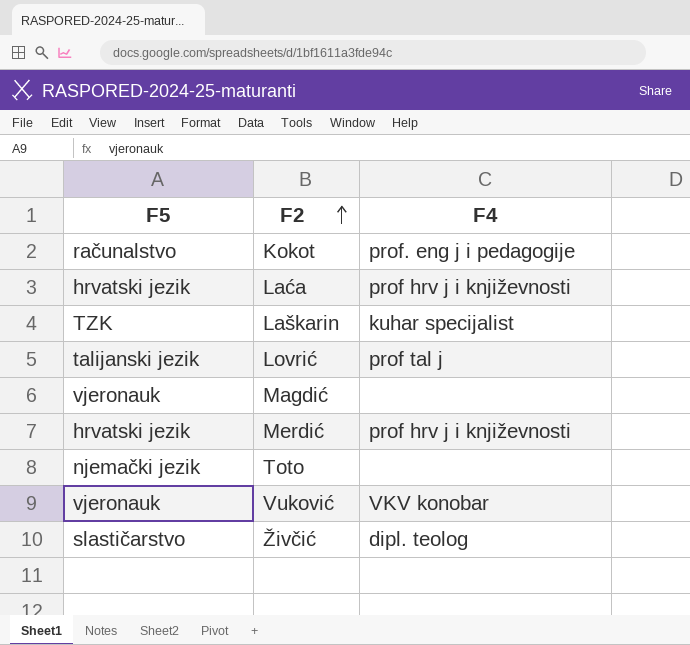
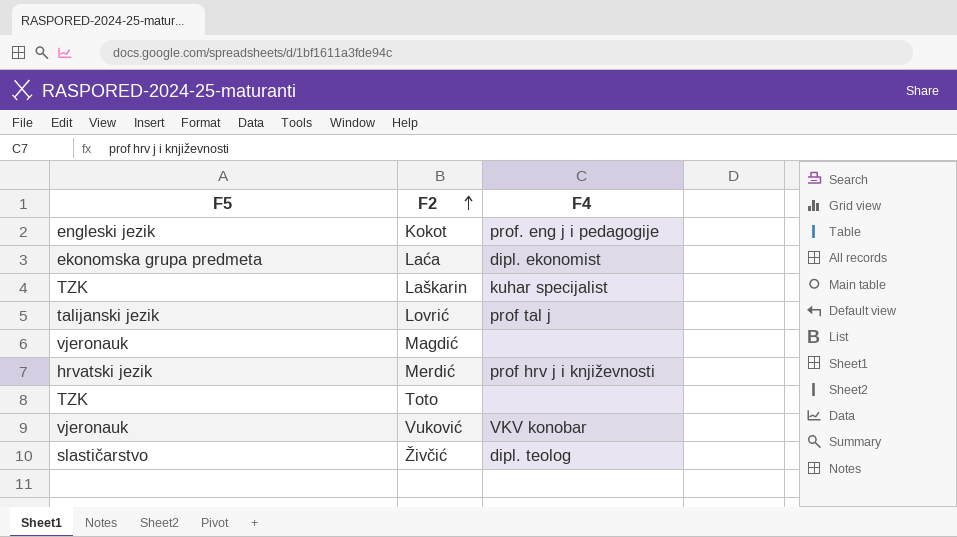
Kokot | F5: računalstvo -> engleski jezik
Laća | F5: hrvatski jezik -> ekonomska grupa predmeta
Laća | F4: prof hrv j i književnosti -> dipl. ekonomist
Toto | F5: njemački jezik -> TZK

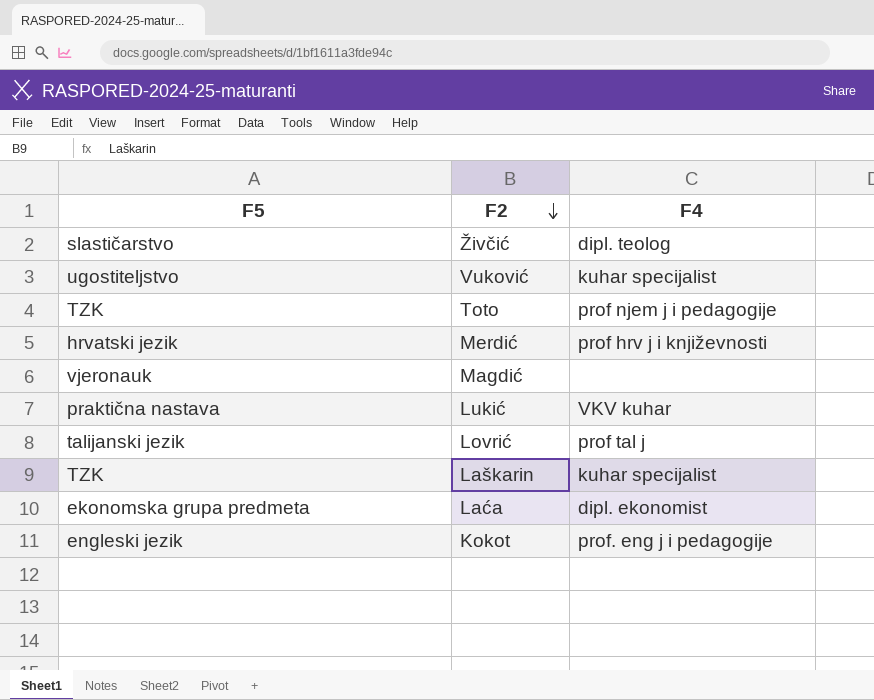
row order: F2 ascending -> F2 descending
Vuković | F5: vjeronauk -> ugostiteljstvo
Vuković | F4: VKV konobar -> kuhar specijalist
Toto | F4: none -> prof njem j i pedagogije
row Lukić: none -> praktična nastava | VKV kuhar

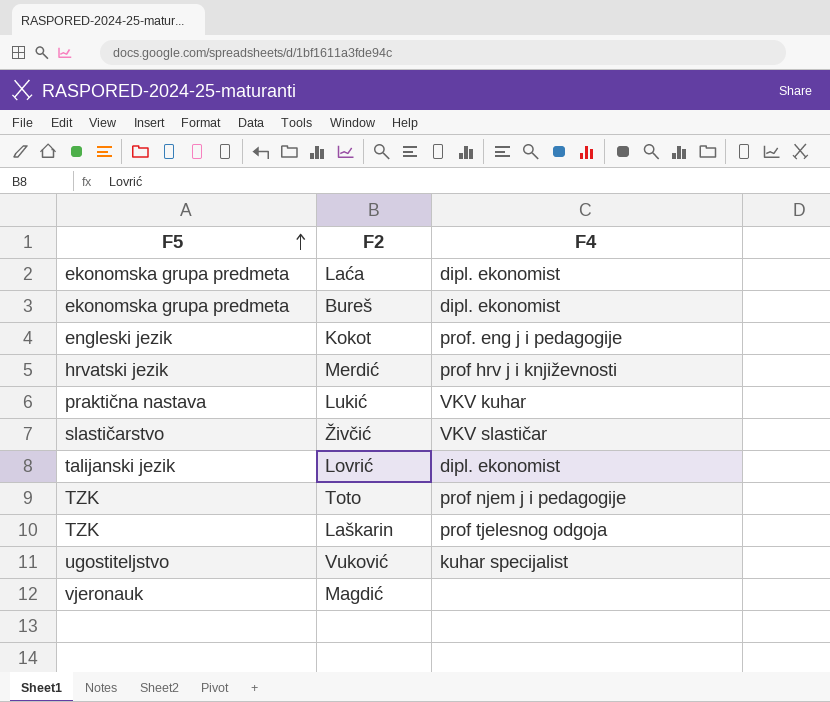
row order: F2 descending -> F5 ascending
row Bureš: none -> ekonomska grupa predmeta | dipl. ekonomist
Živčić | F4: dipl. teolog -> VKV slastičar
Lovrić | F4: prof tal j -> dipl. ekonomist
Laškarin | F4: kuhar specijalist -> prof tjelesnog odgoja

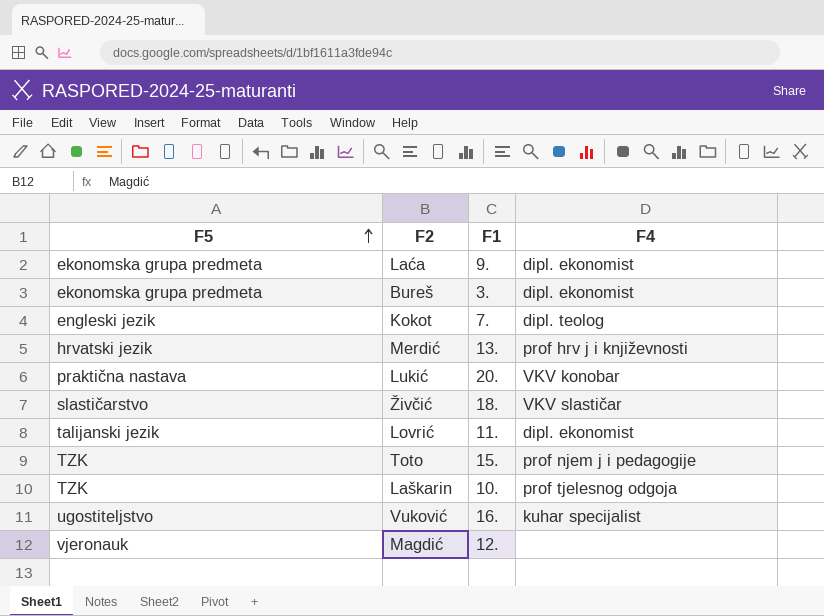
column F1 | position: none -> 3
Kokot | F4: prof. eng j i pedagogije -> dipl. teolog
Lukić | F4: VKV kuhar -> VKV konobar

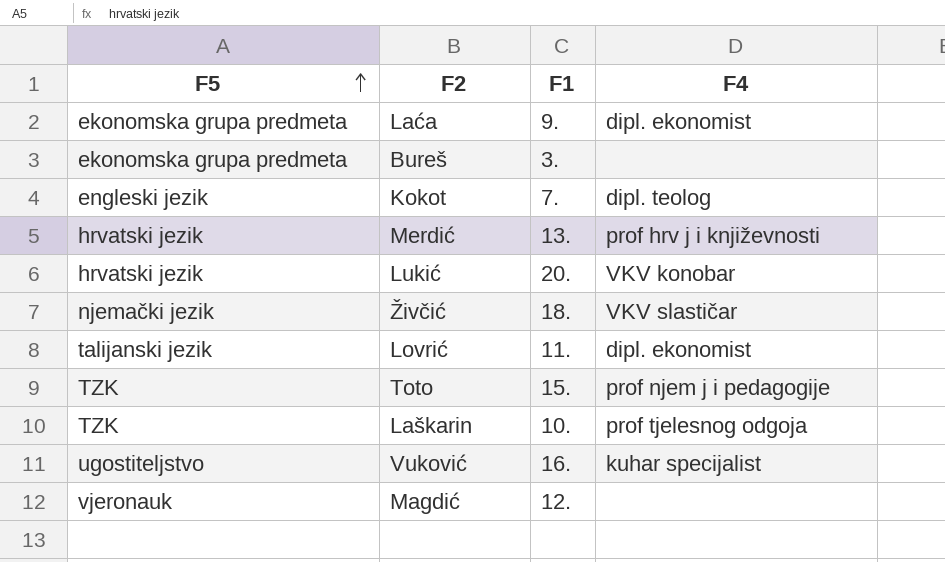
Bureš | F4: dipl. ekonomist -> none
Lukić | F5: praktična nastava -> hrvatski jezik
Živčić | F5: slastičarstvo -> njemački jezik

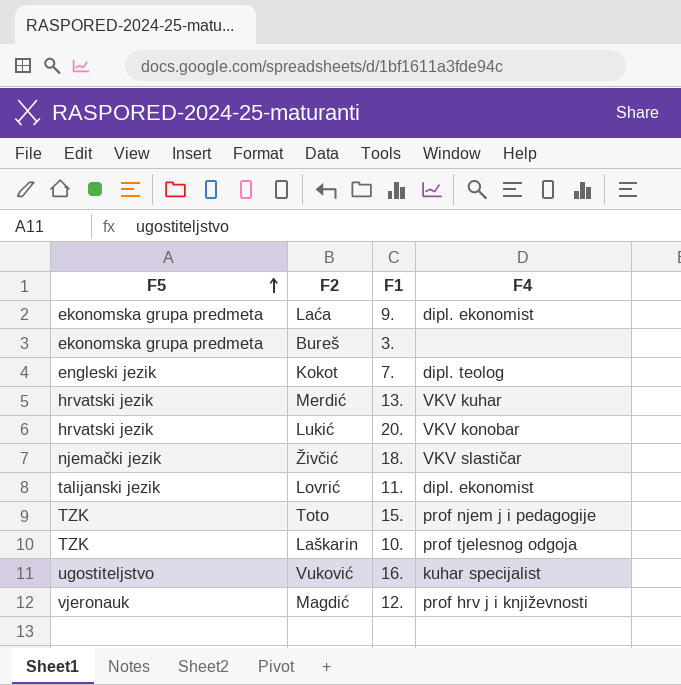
Merdić | F4: prof hrv j i književnosti -> VKV kuhar
Magdić | F4: none -> prof hrv j i književnosti

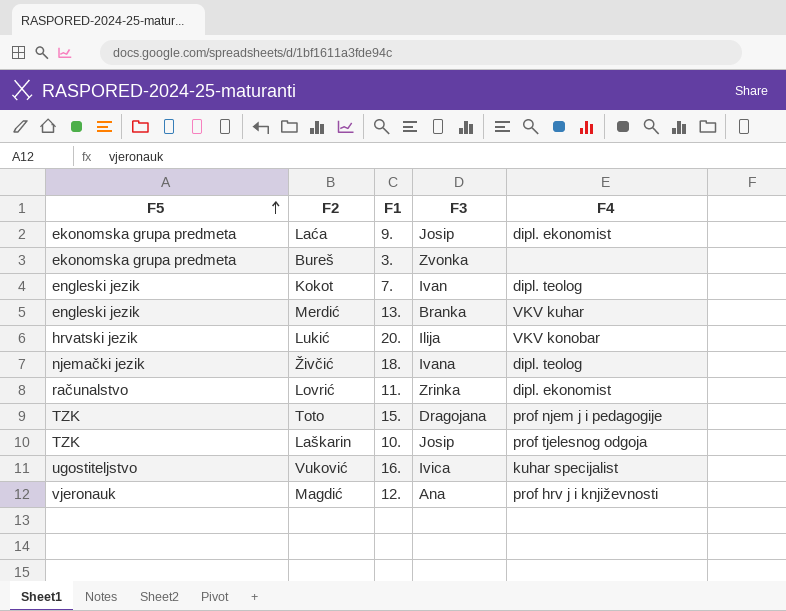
column F3 | position: none -> 4
Merdić | F5: hrvatski jezik -> engleski jezik
Živčić | F4: VKV slastičar -> dipl. teolog
Lovrić | F5: talijanski jezik -> računalstvo

